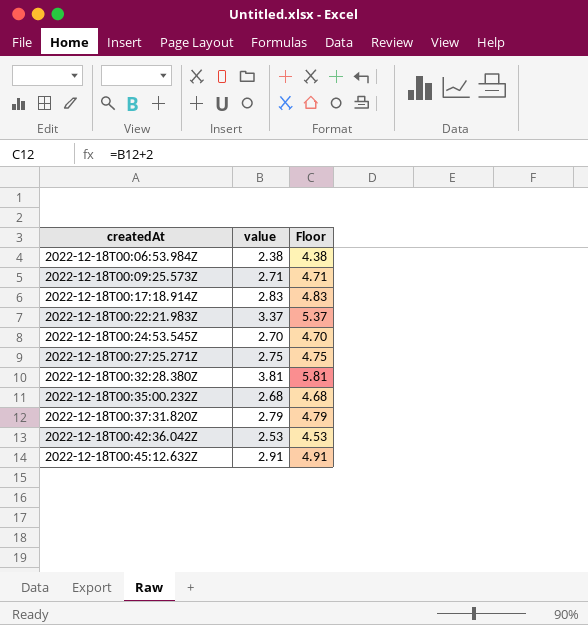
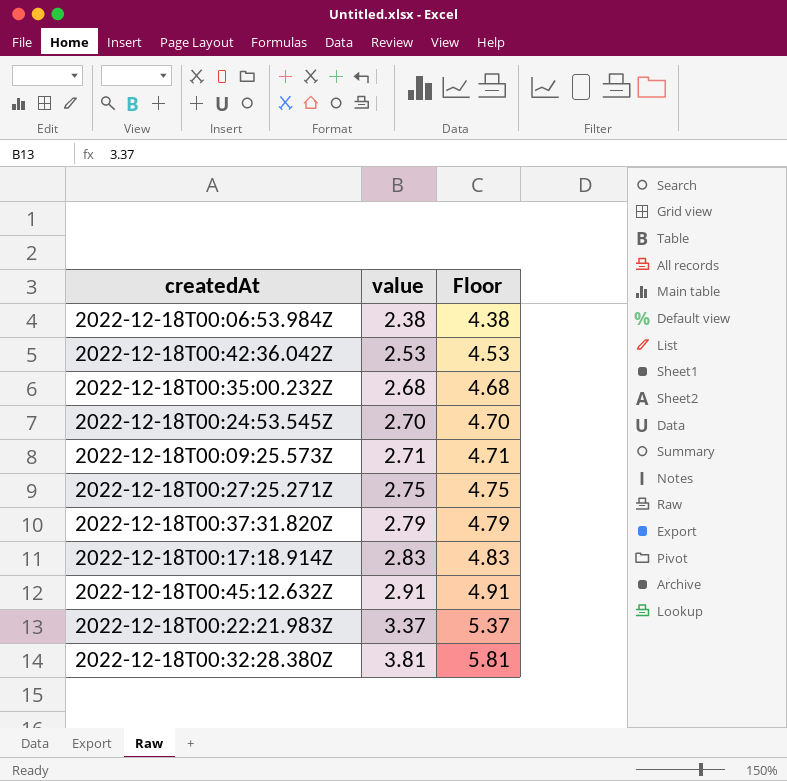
row order: createdAt ascending -> value ascending

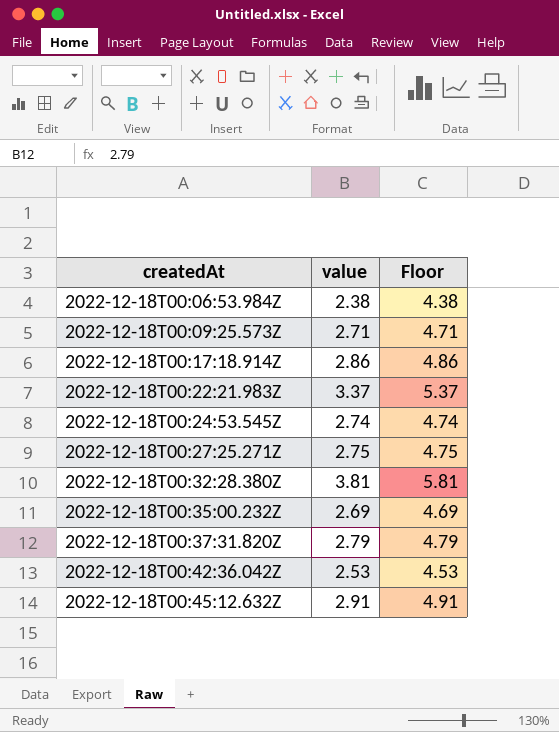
row order: value ascending -> createdAt ascending
2022-12-18T00:17:18.914Z | value: 2.83 -> 2.86
2022-12-18T00:17:18.914Z | Floor: 4.83 -> 4.86
2022-12-18T00:24:53.545Z | value: 2.70 -> 2.74
2022-12-18T00:24:53.545Z | Floor: 4.70 -> 4.74
2022-12-18T00:35:00.232Z | value: 2.68 -> 2.69
2022-12-18T00:35:00.232Z | Floor: 4.68 -> 4.69

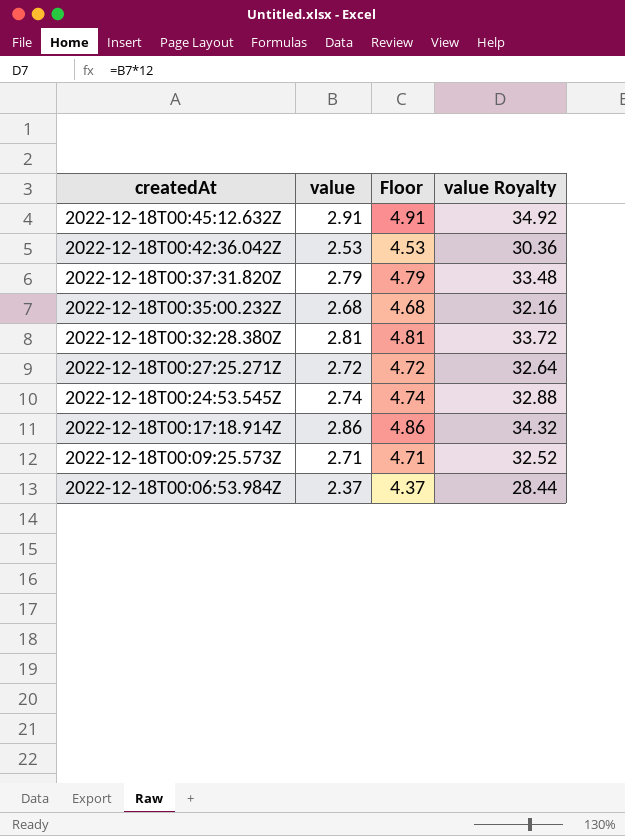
row order: createdAt ascending -> createdAt descending
column value Royalty | formula: none -> [value] * 12
row 2022-12-18T00:22:21.983Z: 3.37 | 5.37 -> none
2022-12-18T00:35:00.232Z | value: 2.69 -> 2.68
2022-12-18T00:35:00.232Z | Floor: 4.69 -> 4.68
2022-12-18T00:32:28.380Z | value: 3.81 -> 2.81
2022-12-18T00:32:28.380Z | Floor: 5.81 -> 4.81
2022-12-18T00:27:25.271Z | value: 2.75 -> 2.72
2022-12-18T00:27:25.271Z | Floor: 4.75 -> 4.72
2022-12-18T00:06:53.984Z | value: 2.38 -> 2.37
2022-12-18T00:06:53.984Z | Floor: 4.38 -> 4.37

